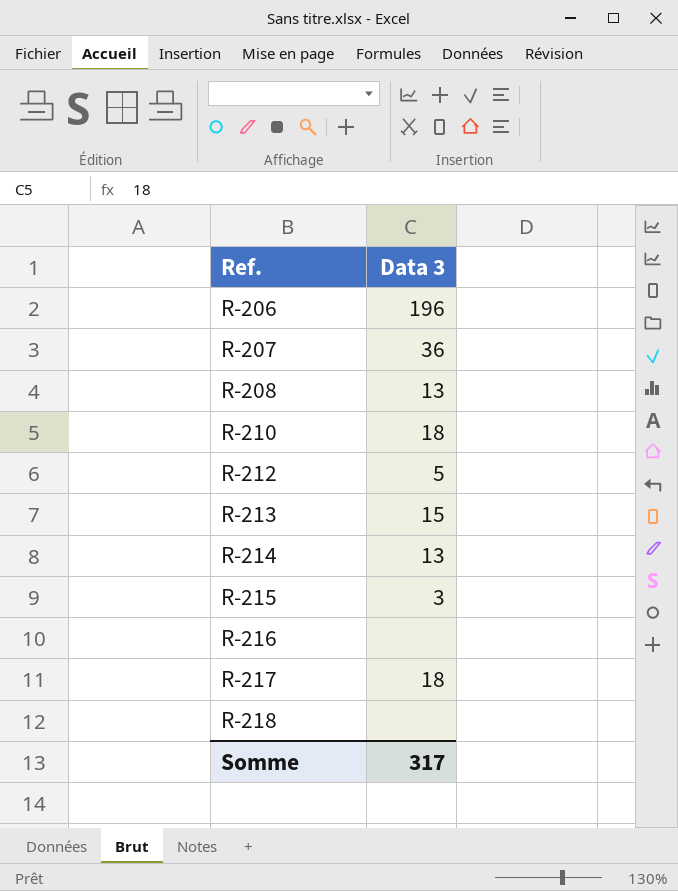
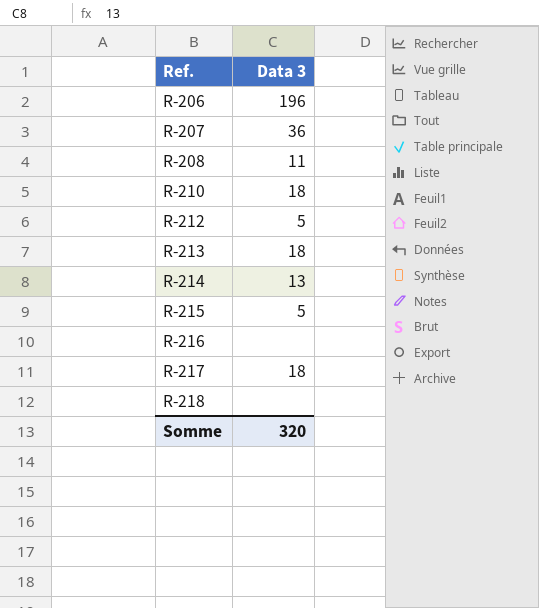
R-208 | Data 3: 13 -> 11
R-213 | Data 3: 15 -> 18
R-215 | Data 3: 3 -> 5
Somme | Data 3: 317 -> 320

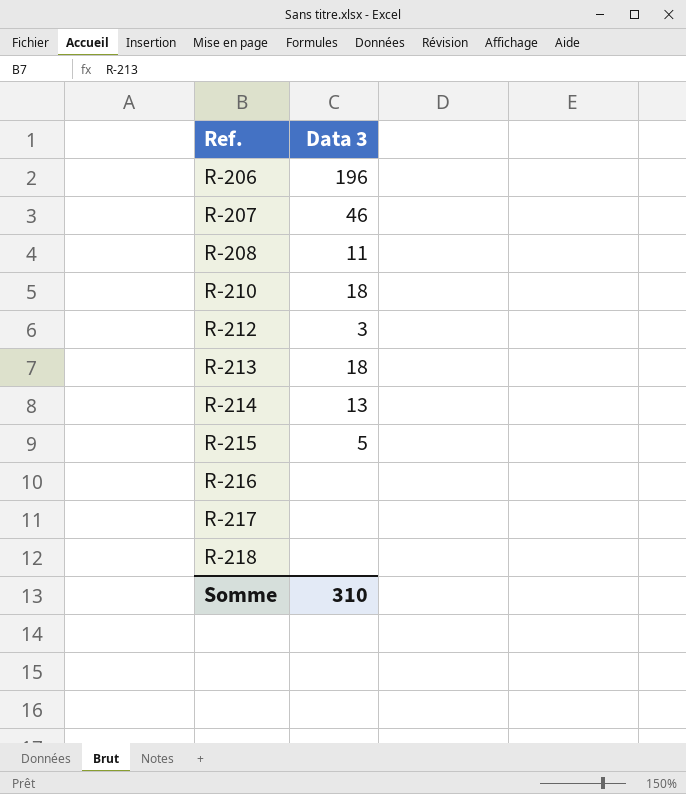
R-207 | Data 3: 36 -> 46
R-212 | Data 3: 5 -> 3
R-217 | Data 3: 18 -> none
Somme | Data 3: 320 -> 310

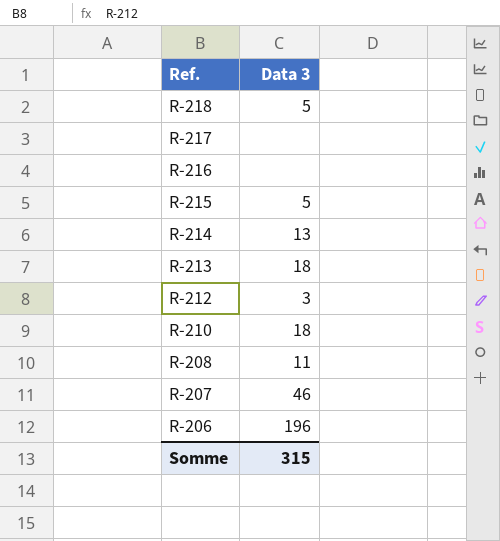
row order: Ref. ascending -> Ref. descending
R-218 | Data 3: none -> 5
Somme | Data 3: 310 -> 315

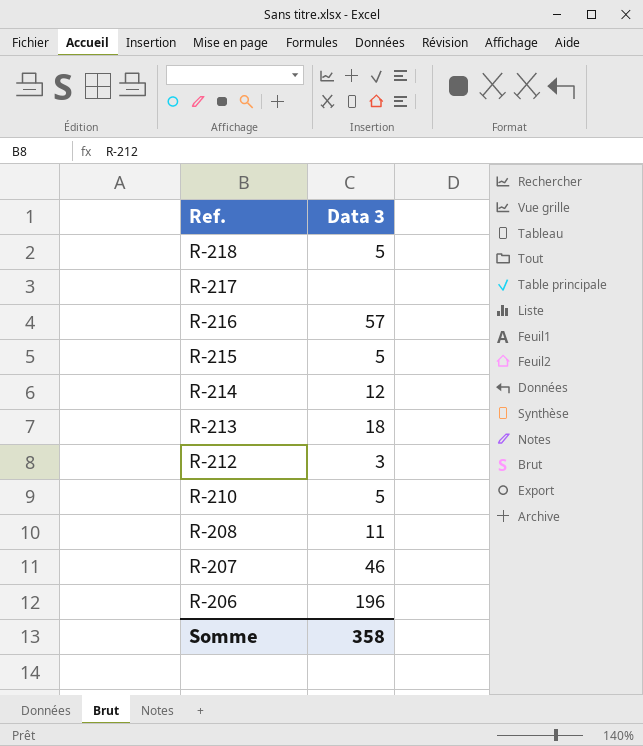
R-216 | Data 3: none -> 57
R-214 | Data 3: 13 -> 12
R-210 | Data 3: 18 -> 5
Somme | Data 3: 315 -> 358

